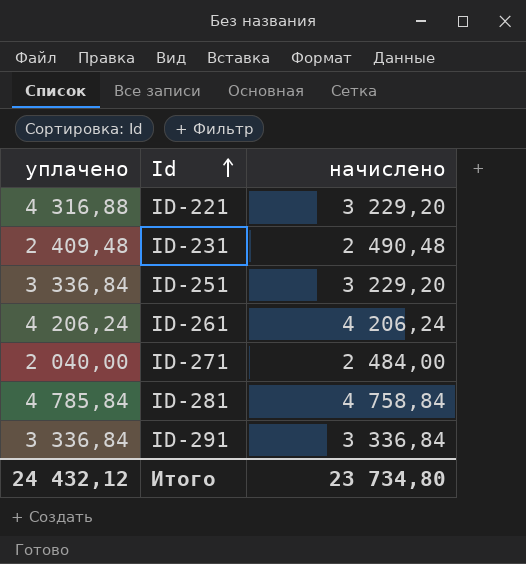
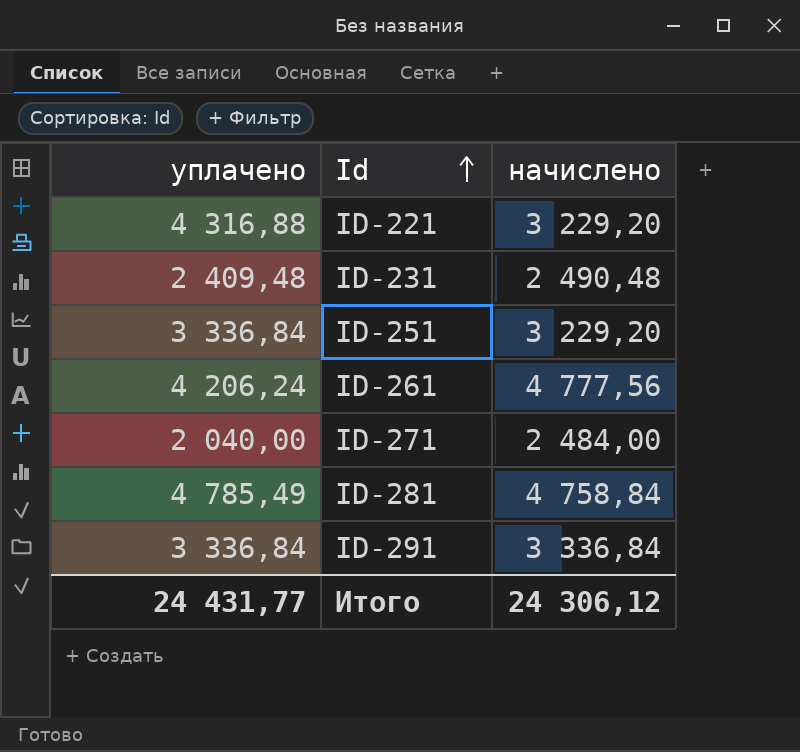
ID-261 | начислено: 4 206,24 -> 4 777,56
ID-281 | уплачено: 4 785,84 -> 4 785,49
Итого | уплачено: 24 432,12 -> 24 431,77
Итого | начислено: 23 734,80 -> 24 306,12

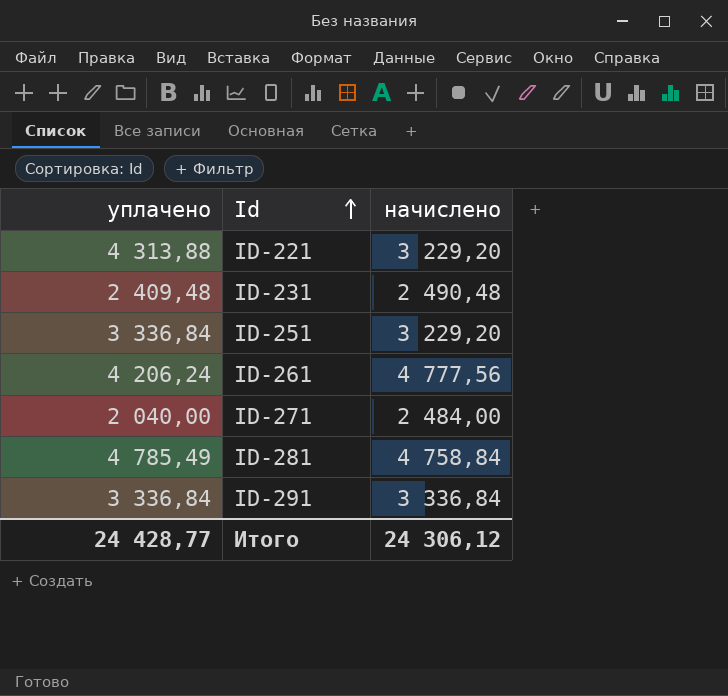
ID-221 | уплачено: 4 316,88 -> 4 313,88
Итого | уплачено: 24 431,77 -> 24 428,77

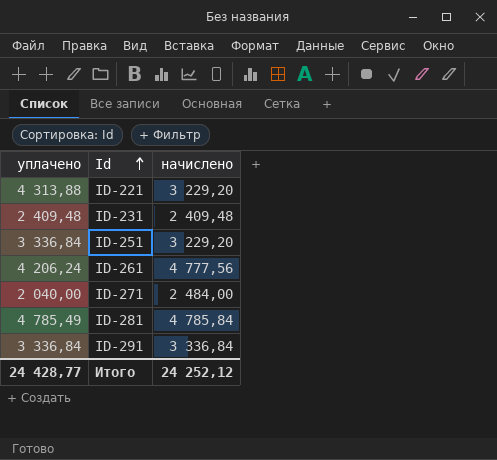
ID-231 | начислено: 2 490,48 -> 2 409,48
ID-281 | начислено: 4 758,84 -> 4 785,84
Итого | начислено: 24 306,12 -> 24 252,12

